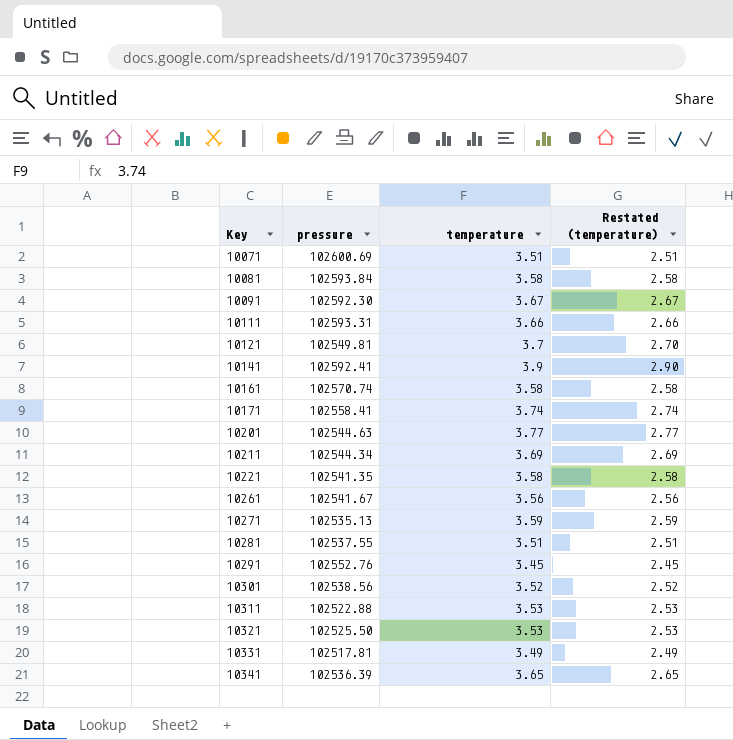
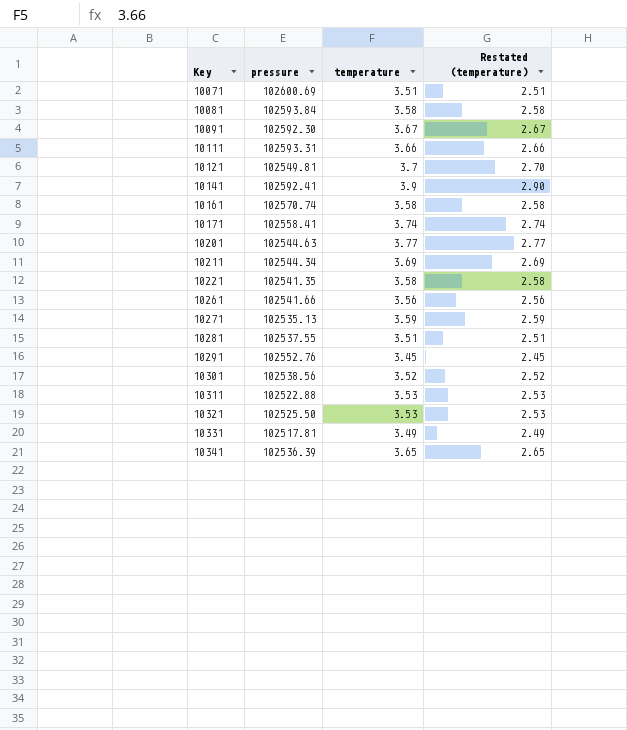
10261 | pressure: 102541.67 -> 102541.66

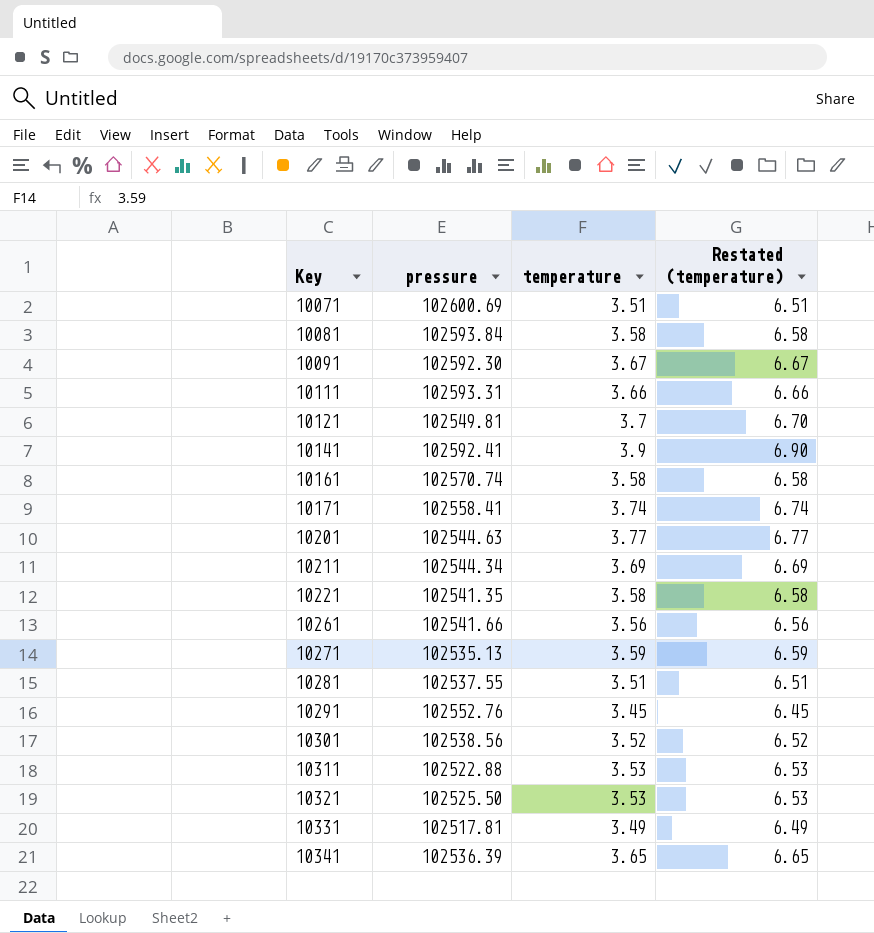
column Restated (temperature) | formula: [temperature] - 1 -> [temperature] + 3

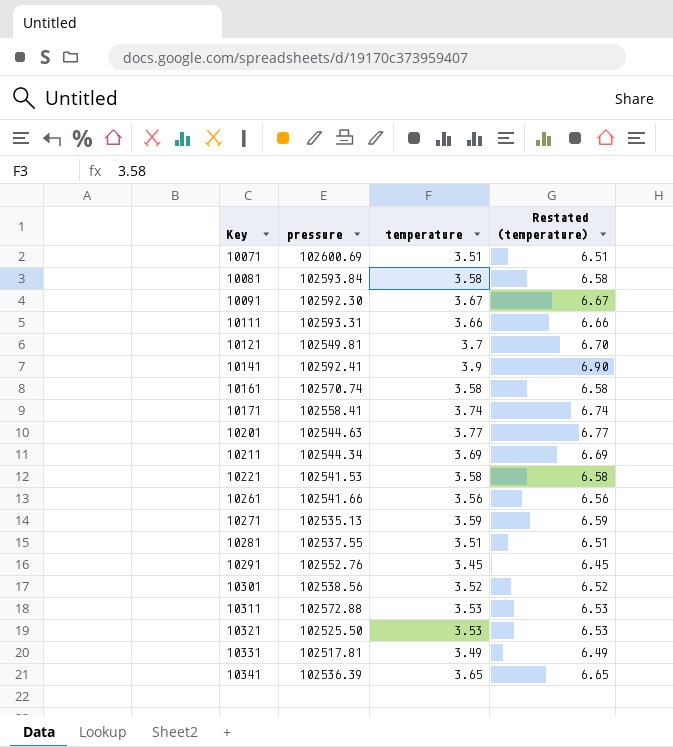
10221 | pressure: 102541.35 -> 102541.53
10311 | pressure: 102522.88 -> 102572.88

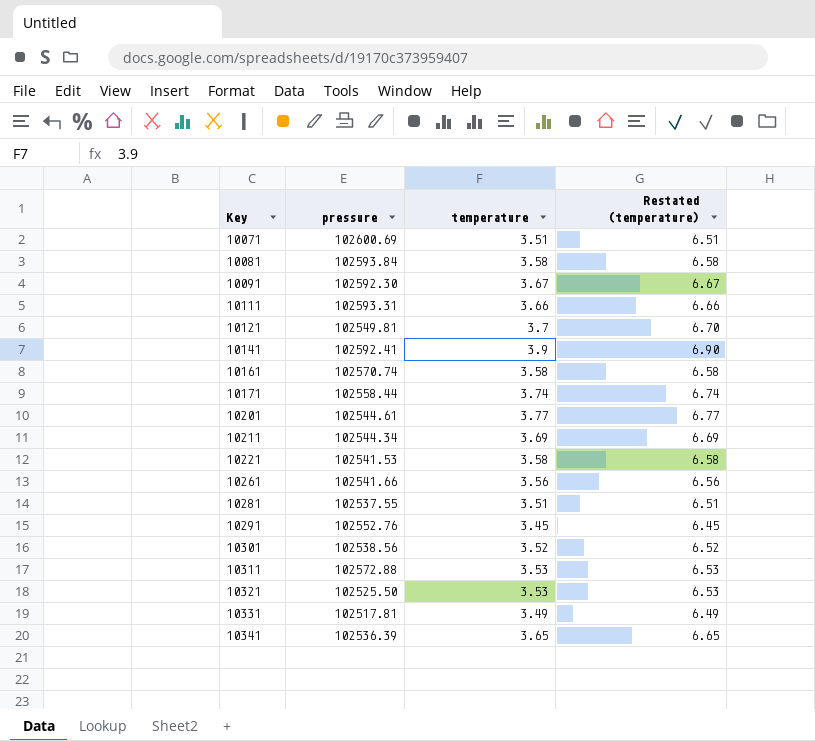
row 10271: 102535.13 | 3.59 | 6.59 -> none
10171 | pressure: 102558.41 -> 102558.44
10201 | pressure: 102544.63 -> 102544.61

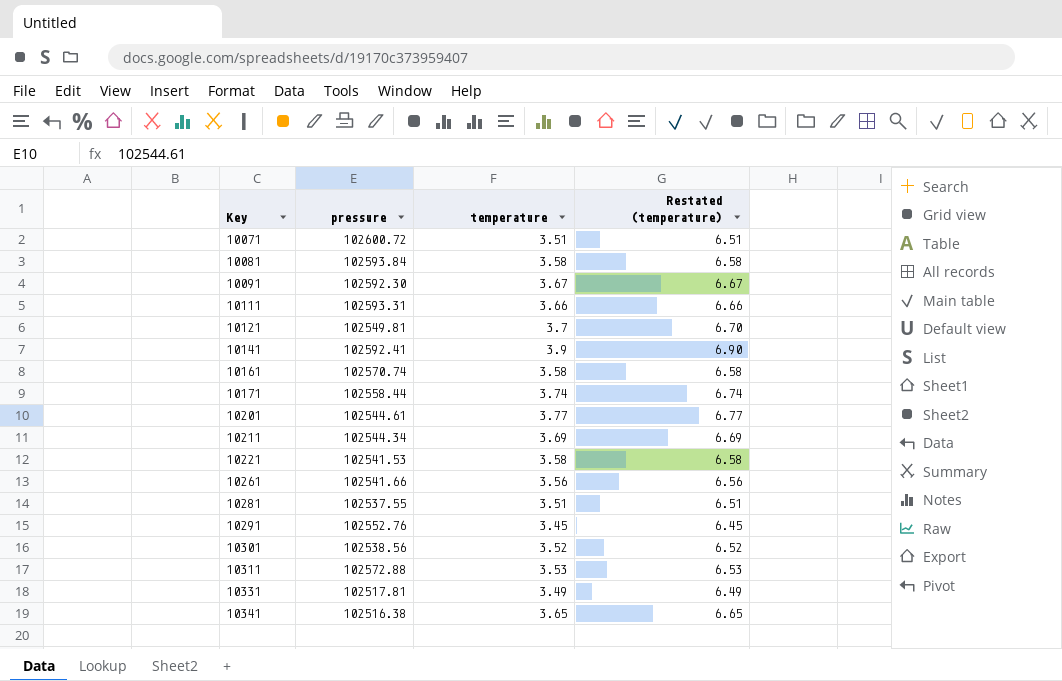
row 10321: 102525.50 | 3.53 | 6.53 -> none
10071 | pressure: 102600.69 -> 102600.72
10341 | pressure: 102536.39 -> 102516.38

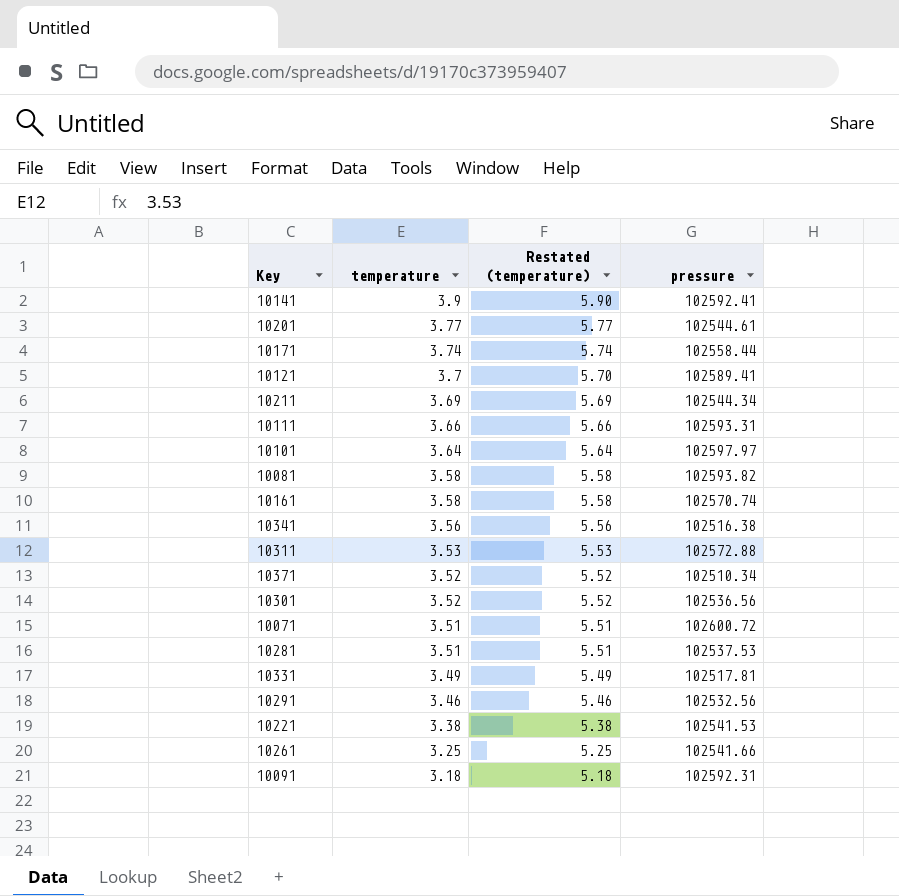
row order: Key ascending -> temperature descending
column Restated (temperature) | formula: [temperature] + 3 -> [temperature] + 2
column pressure | position: 2 -> 4
10121 | pressure: 102549.81 -> 102589.41
row 10101: none -> 3.64 | 5.64 | 102597.97
10081 | pressure: 102593.84 -> 102593.82
10341 | temperature: 3.65 -> 3.56
row 10371: none -> 3.52 | 5.52 | 102510.34
10301 | pressure: 102538.56 -> 102536.56
10281 | pressure: 102537.55 -> 102537.53
10291 | temperature: 3.45 -> 3.46
10291 | pressure: 102552.76 -> 102532.56
10221 | temperature: 3.58 -> 3.38
10261 | temperature: 3.56 -> 3.25
10091 | temperature: 3.67 -> 3.18
10091 | pressure: 102592.30 -> 102592.31

